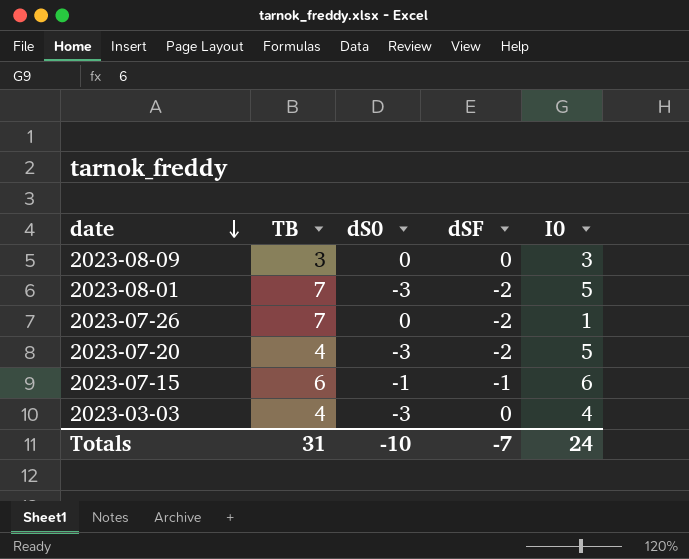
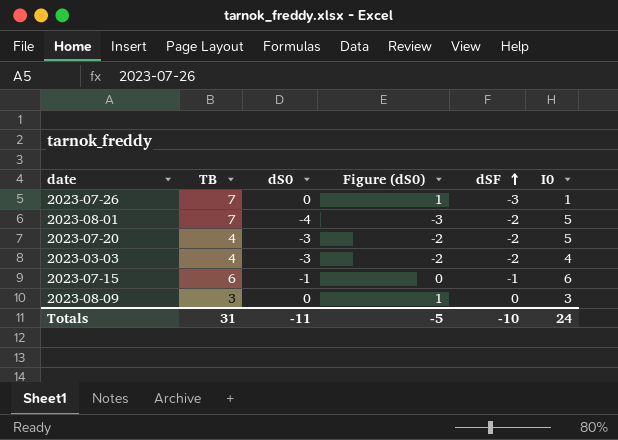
row order: date descending -> dSF ascending
column Figure (dS0) | formula: none -> [dS0] + 1
2023-07-26 | dSF: -2 -> -3
2023-08-01 | dS0: -3 -> -4
2023-03-03 | dSF: 0 -> -2
Totals | dS0: -10 -> -11
Totals | dSF: -7 -> -10

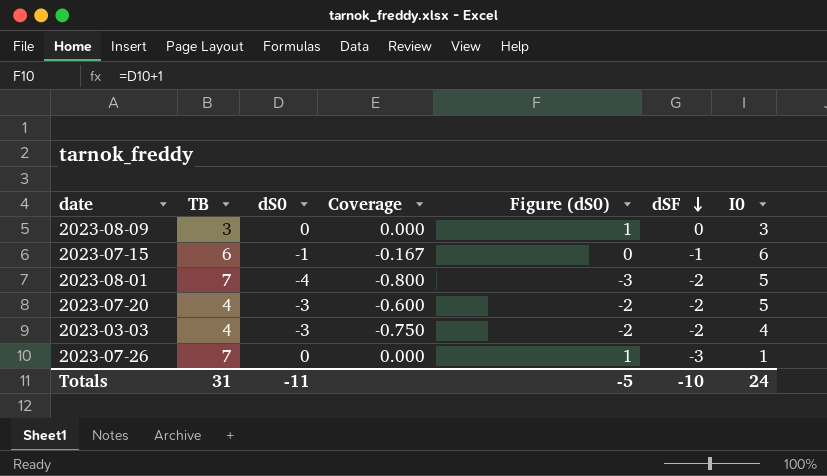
row order: dSF ascending -> dSF descending
column Coverage | formula: none -> [dS0] / [I0]

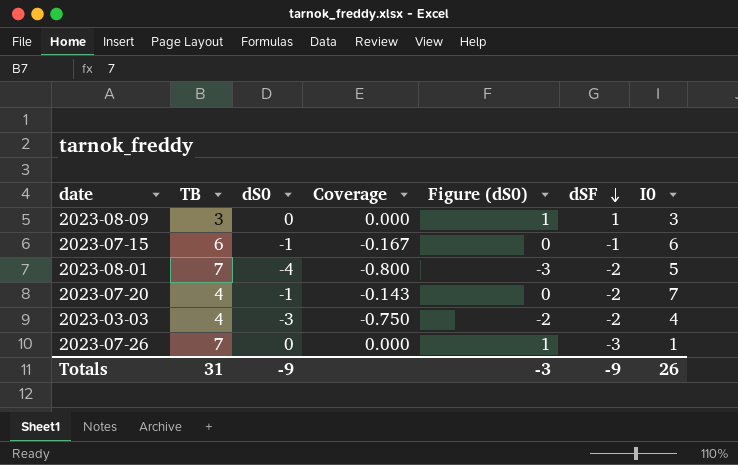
2023-08-09 | dSF: 0 -> 1
2023-07-20 | dS0: -3 -> -1
2023-07-20 | Coverage: -0.600 -> -0.143
2023-07-20 | Figure (dS0): -2 -> 0
2023-07-20 | I0: 5 -> 7
Totals | dS0: -11 -> -9
Totals | Figure (dS0): -5 -> -3
Totals | dSF: -10 -> -9
Totals | I0: 24 -> 26

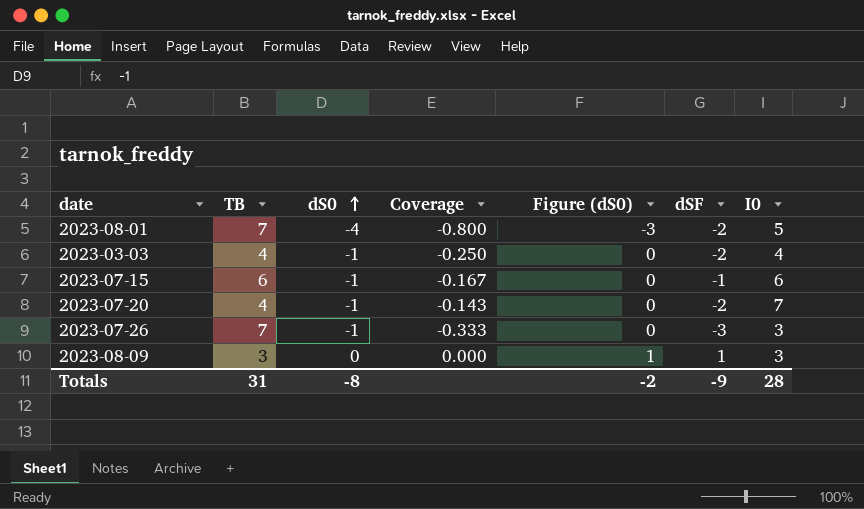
row order: dSF descending -> dS0 ascending
2023-03-03 | dS0: -3 -> -1
2023-03-03 | Coverage: -0.750 -> -0.250
2023-03-03 | Figure (dS0): -2 -> 0
2023-07-26 | dS0: 0 -> -1
2023-07-26 | Coverage: 0.000 -> -0.333
2023-07-26 | Figure (dS0): 1 -> 0
2023-07-26 | I0: 1 -> 3
Totals | dS0: -9 -> -8
Totals | Figure (dS0): -3 -> -2
Totals | I0: 26 -> 28

